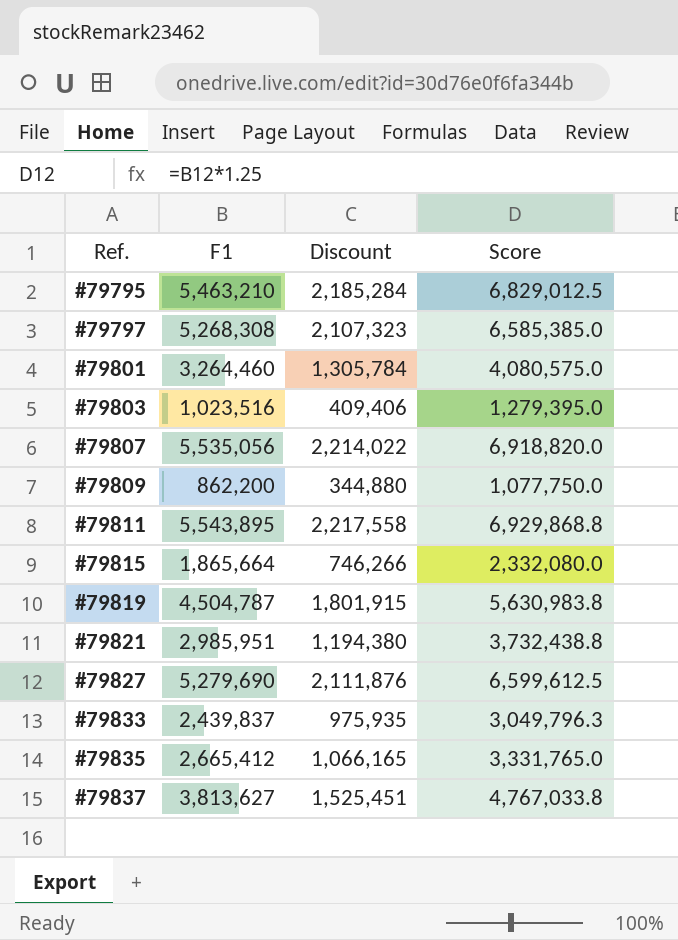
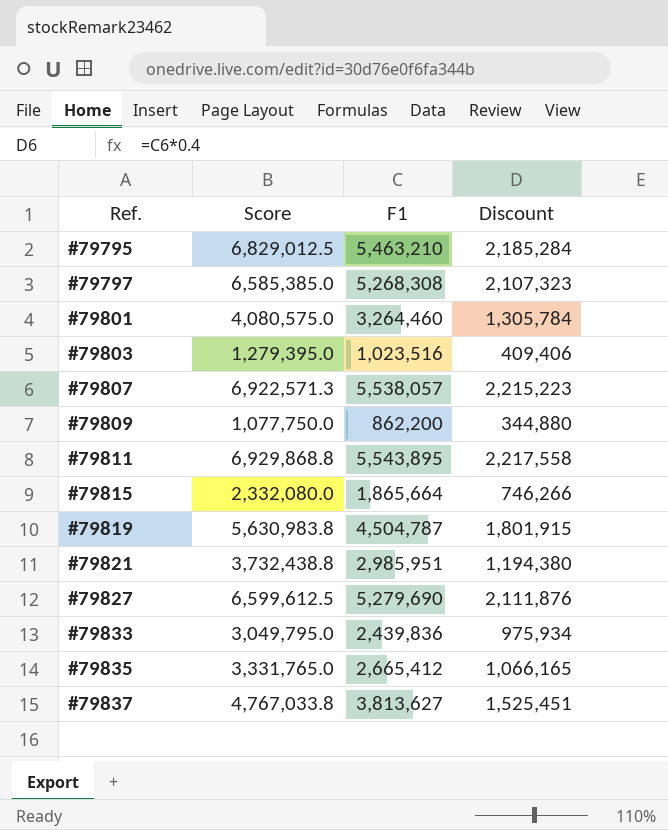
column Score | position: 4 -> 2
#79807 | Score: 6,918,820.0 -> 6,922,571.3
#79807 | F1: 5,535,056 -> 5,538,057
#79807 | Discount: 2,214,022 -> 2,215,223
#79833 | Score: 3,049,796.3 -> 3,049,795.0
#79833 | F1: 2,439,837 -> 2,439,836
#79833 | Discount: 975,935 -> 975,934

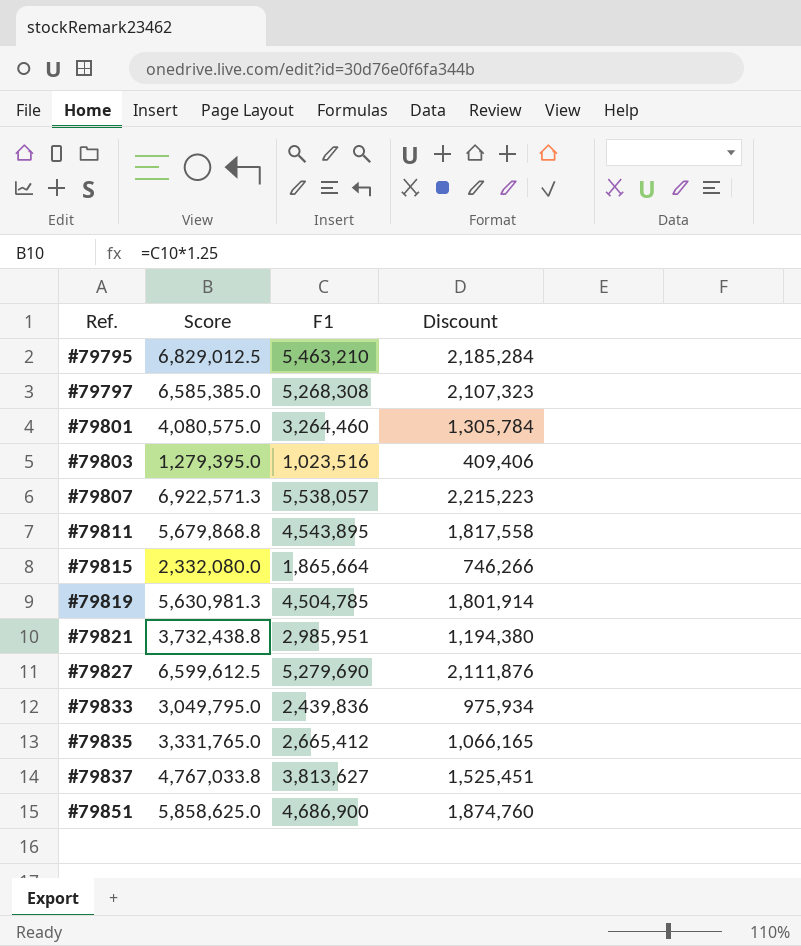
row #79809: 1,077,750.0 | 862,200 | 344,880 -> none
#79811 | Score: 6,929,868.8 -> 5,679,868.8
#79811 | F1: 5,543,895 -> 4,543,895
#79811 | Discount: 2,217,558 -> 1,817,558
#79819 | Score: 5,630,983.8 -> 5,630,981.3
#79819 | F1: 4,504,787 -> 4,504,785
#79819 | Discount: 1,801,915 -> 1,801,914
row #79851: none -> 5,858,625.0 | 4,686,900 | 1,874,760

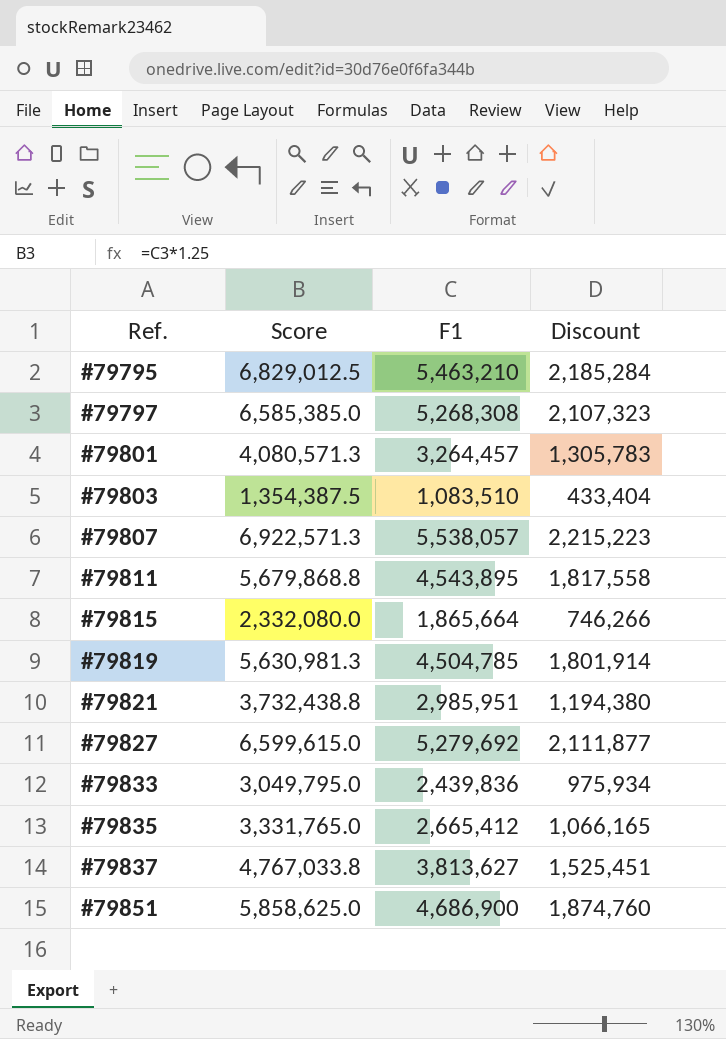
#79801 | Score: 4,080,575.0 -> 4,080,571.3
#79801 | F1: 3,264,460 -> 3,264,457
#79801 | Discount: 1,305,784 -> 1,305,783
#79803 | Score: 1,279,395.0 -> 1,354,387.5
#79803 | F1: 1,023,516 -> 1,083,510
#79803 | Discount: 409,406 -> 433,404
#79827 | Score: 6,599,612.5 -> 6,599,615.0
#79827 | F1: 5,279,690 -> 5,279,692
#79827 | Discount: 2,111,876 -> 2,111,877

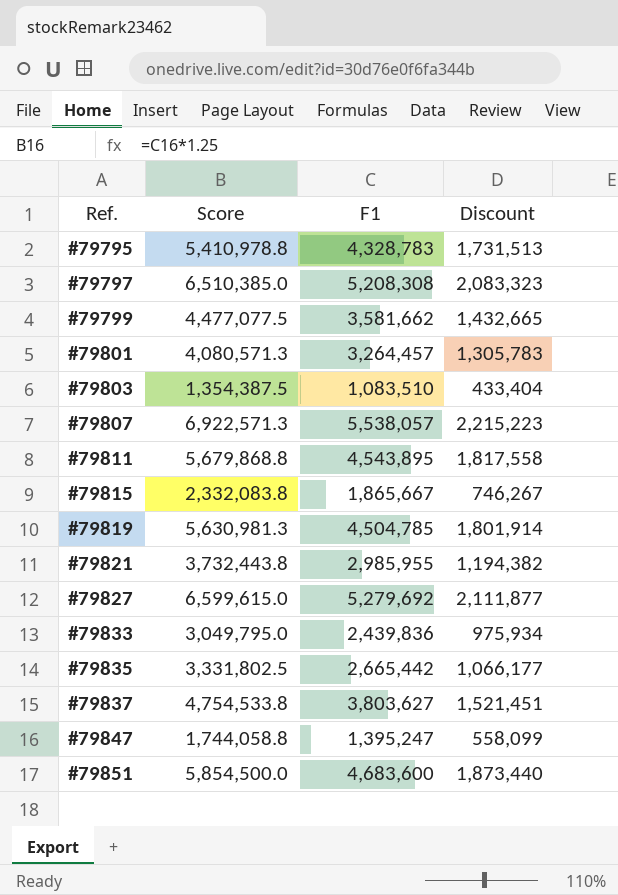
#79795 | Score: 6,829,012.5 -> 5,410,978.8
#79795 | F1: 5,463,210 -> 4,328,783
#79795 | Discount: 2,185,284 -> 1,731,513
#79797 | Score: 6,585,385.0 -> 6,510,385.0
#79797 | F1: 5,268,308 -> 5,208,308
#79797 | Discount: 2,107,323 -> 2,083,323
row #79799: none -> 4,477,077.5 | 3,581,662 | 1,432,665
#79815 | Score: 2,332,080.0 -> 2,332,083.8
#79815 | F1: 1,865,664 -> 1,865,667
#79815 | Discount: 746,266 -> 746,267
#79821 | Score: 3,732,438.8 -> 3,732,443.8
#79821 | F1: 2,985,951 -> 2,985,955
#79821 | Discount: 1,194,380 -> 1,194,382
#79835 | Score: 3,331,765.0 -> 3,331,802.5
#79835 | F1: 2,665,412 -> 2,665,442
#79835 | Discount: 1,066,165 -> 1,066,177
#79837 | Score: 4,767,033.8 -> 4,754,533.8
#79837 | F1: 3,813,627 -> 3,803,627
#79837 | Discount: 1,525,451 -> 1,521,451
row #79847: none -> 1,744,058.8 | 1,395,247 | 558,099
#79851 | Score: 5,858,625.0 -> 5,854,500.0
#79851 | F1: 4,686,900 -> 4,683,600
#79851 | Discount: 1,874,760 -> 1,873,440

